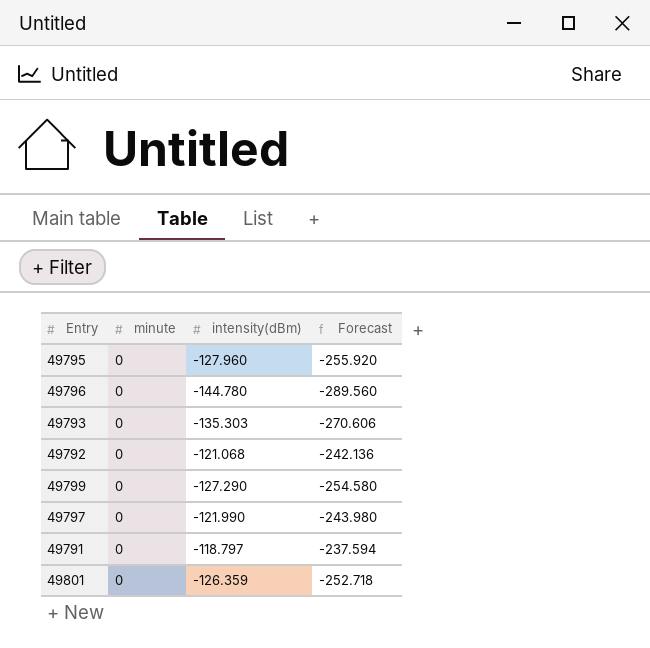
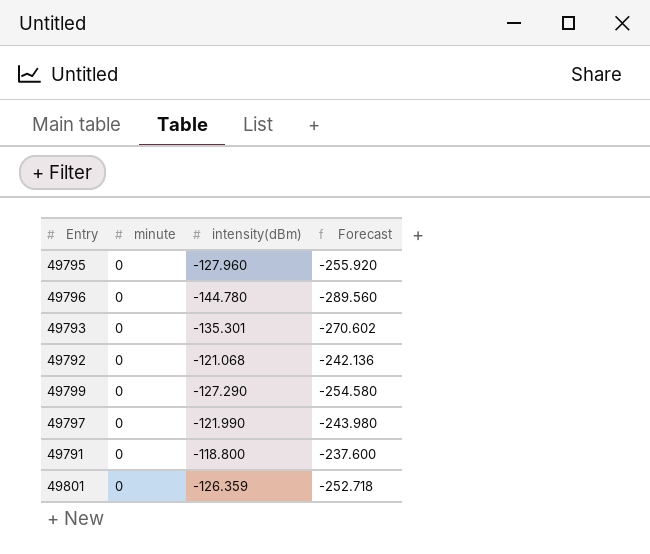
49793 | intensity(dBm): -135.303 -> -135.301
49793 | Forecast: -270.606 -> -270.602
49791 | intensity(dBm): -118.797 -> -118.800
49791 | Forecast: -237.594 -> -237.600

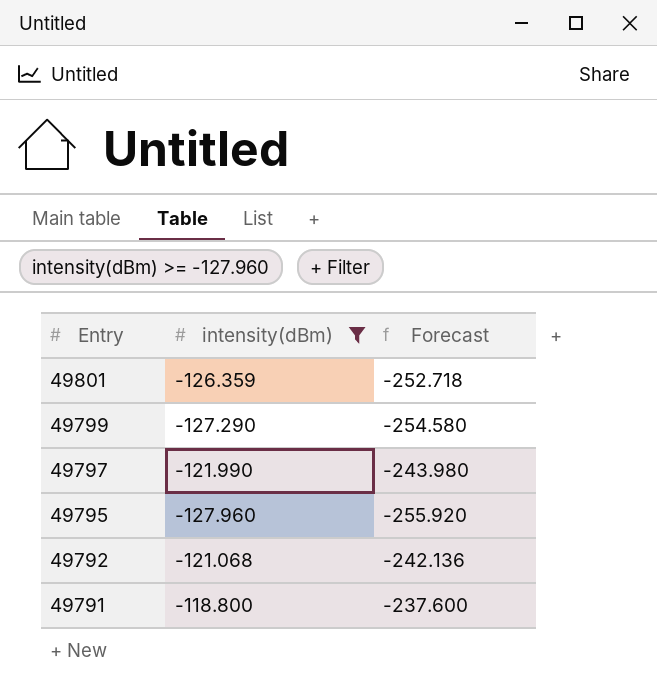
filter: none -> intensity(dBm) >= -127.960
row order: none -> Entry descending
column minute | position: 2 -> none

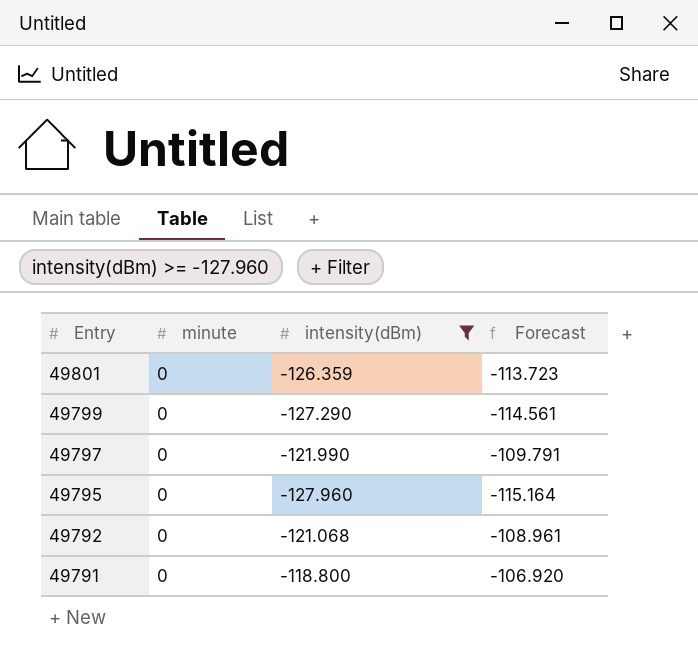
column minute | position: none -> 2
column Forecast | formula: [intensity(dBm)] * 2 -> [intensity(dBm)] * 0.9

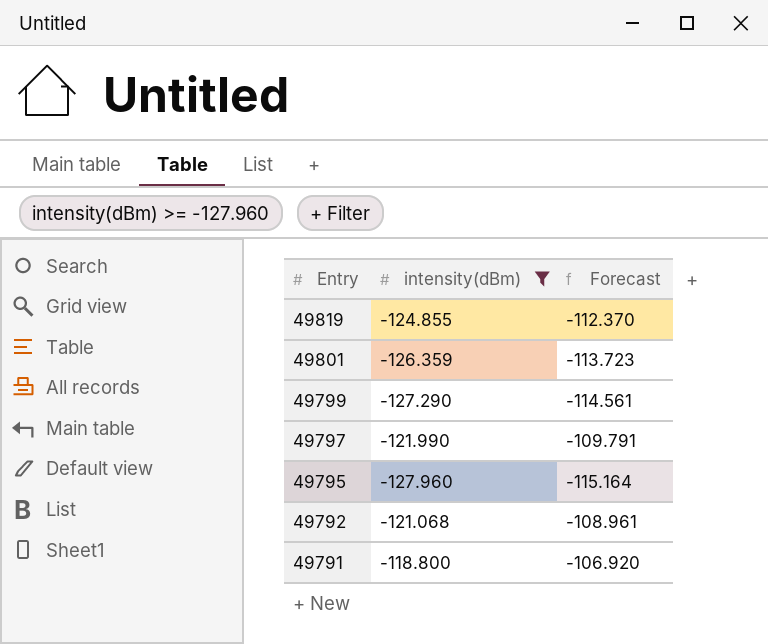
column minute | position: 2 -> none
row 49819: none -> -124.855 | -112.370

